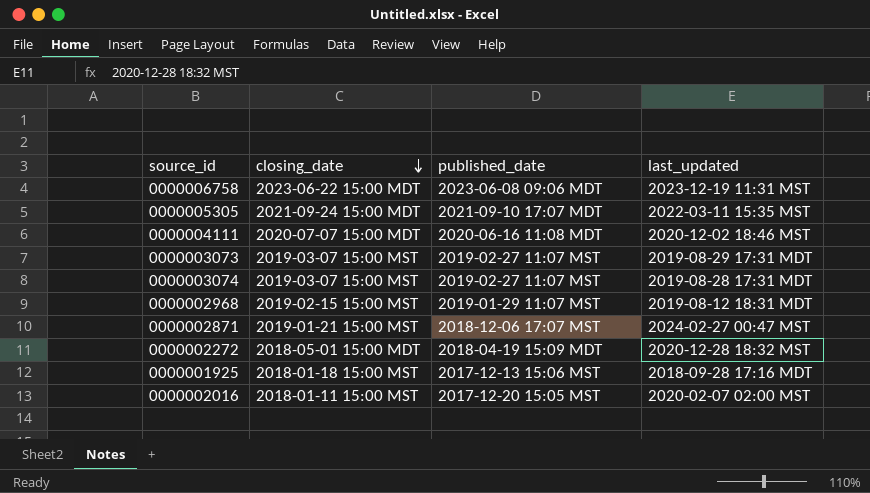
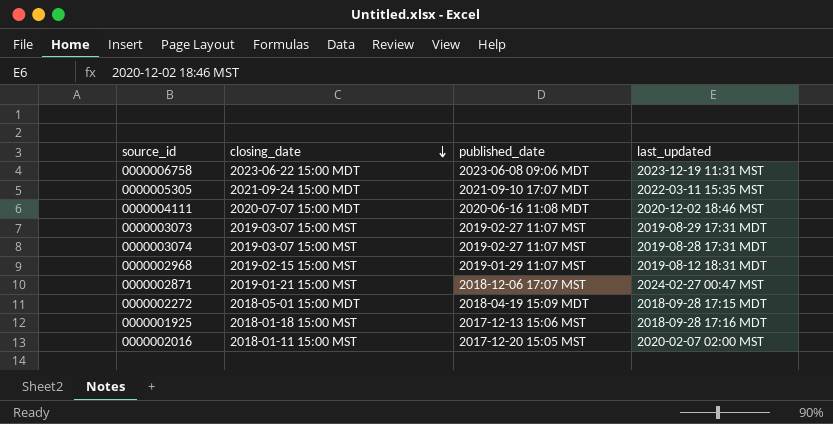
0000002272 | last_updated: 2020-12-28 18:32 MST -> 2018-09-28 17:15 MDT

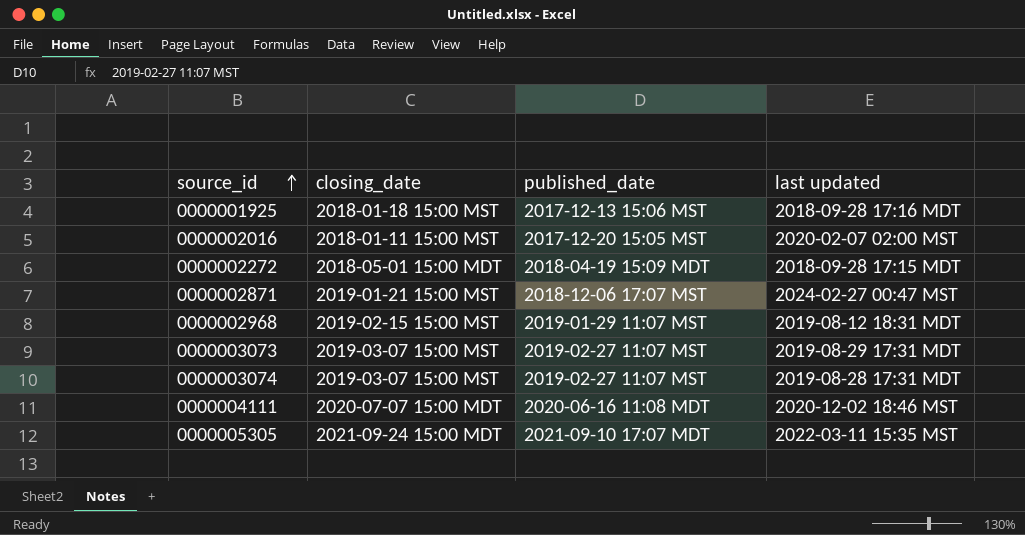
row order: closing_date descending -> source_id ascending
column name: last_updated -> last updated
row 0000006758: 2023-06-22 15:00 MDT | 2023-06-08 09:06 MDT | 2023-12-19 11:31 MST -> none

